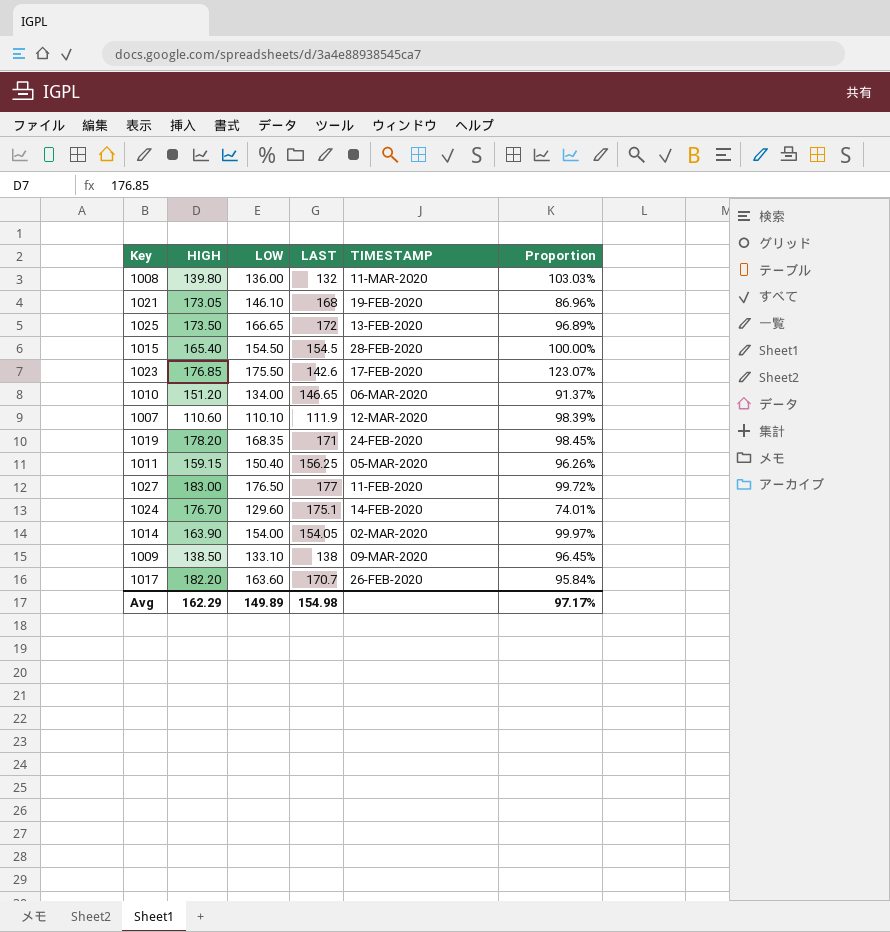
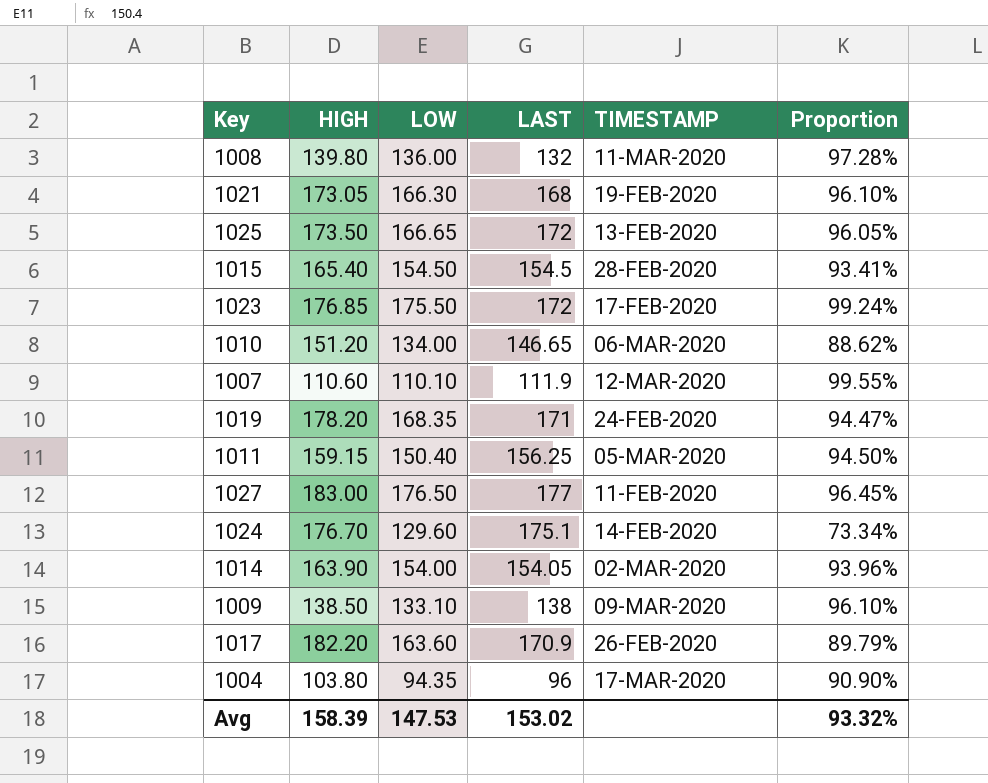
column Proportion | formula: [LOW] / [LAST] -> [LOW] / [HIGH]
1021 | LOW: 146.10 -> 166.30
1023 | LAST: 142.6 -> 172
1017 | LAST: 170.7 -> 170.9
row 1004: none -> 103.80 | 94.35 | 96 | 17-MAR-2020 | 90.90%
Avg | HIGH: 162.29 -> 158.39
Avg | LOW: 149.89 -> 147.53
Avg | LAST: 154.98 -> 153.02
Avg | Proportion: 97.17% -> 93.32%

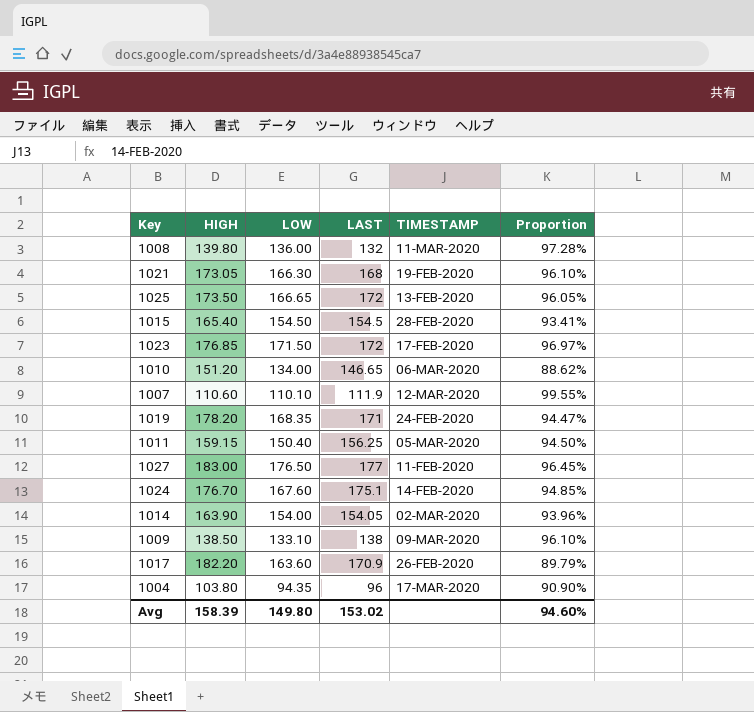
1023 | LOW: 175.50 -> 171.50
1023 | Proportion: 99.24% -> 96.97%
1024 | LOW: 129.60 -> 167.60
1024 | Proportion: 73.34% -> 94.85%
Avg | LOW: 147.53 -> 149.80
Avg | Proportion: 93.32% -> 94.60%

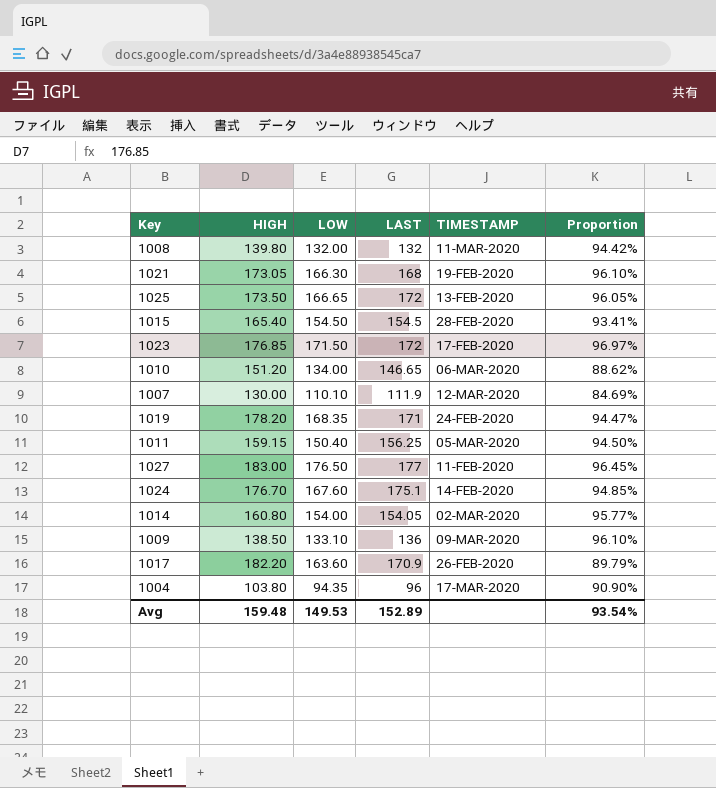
1008 | LOW: 136.00 -> 132.00
1008 | Proportion: 97.28% -> 94.42%
1007 | HIGH: 110.60 -> 130.00
1007 | Proportion: 99.55% -> 84.69%
1014 | HIGH: 163.90 -> 160.80
1014 | Proportion: 93.96% -> 95.77%
1009 | LAST: 138 -> 136
Avg | HIGH: 158.39 -> 159.48
Avg | LOW: 149.80 -> 149.53
Avg | LAST: 153.02 -> 152.89
Avg | Proportion: 94.60% -> 93.54%

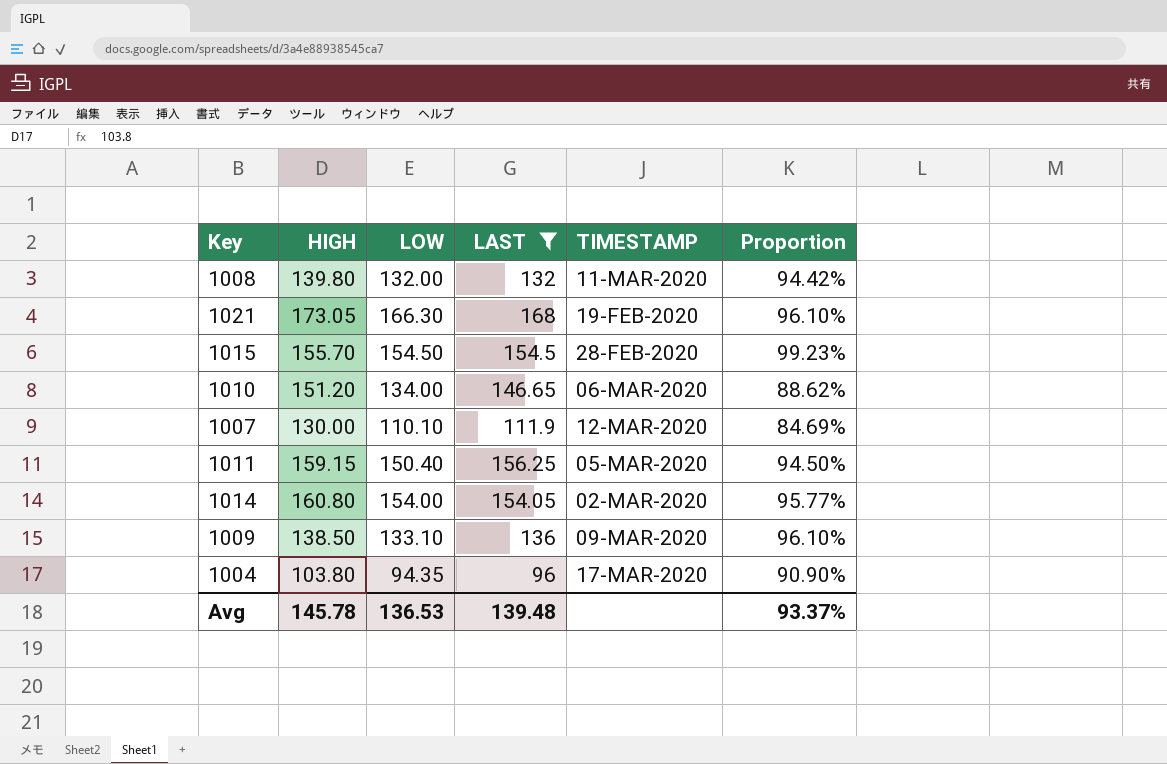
filter: none -> LAST <= 168
1015 | HIGH: 165.40 -> 155.70
1015 | Proportion: 93.41% -> 99.23%
Avg | HIGH: 159.48 -> 145.78
Avg | LOW: 149.53 -> 136.53
Avg | LAST: 152.89 -> 139.48
Avg | Proportion: 93.54% -> 93.37%

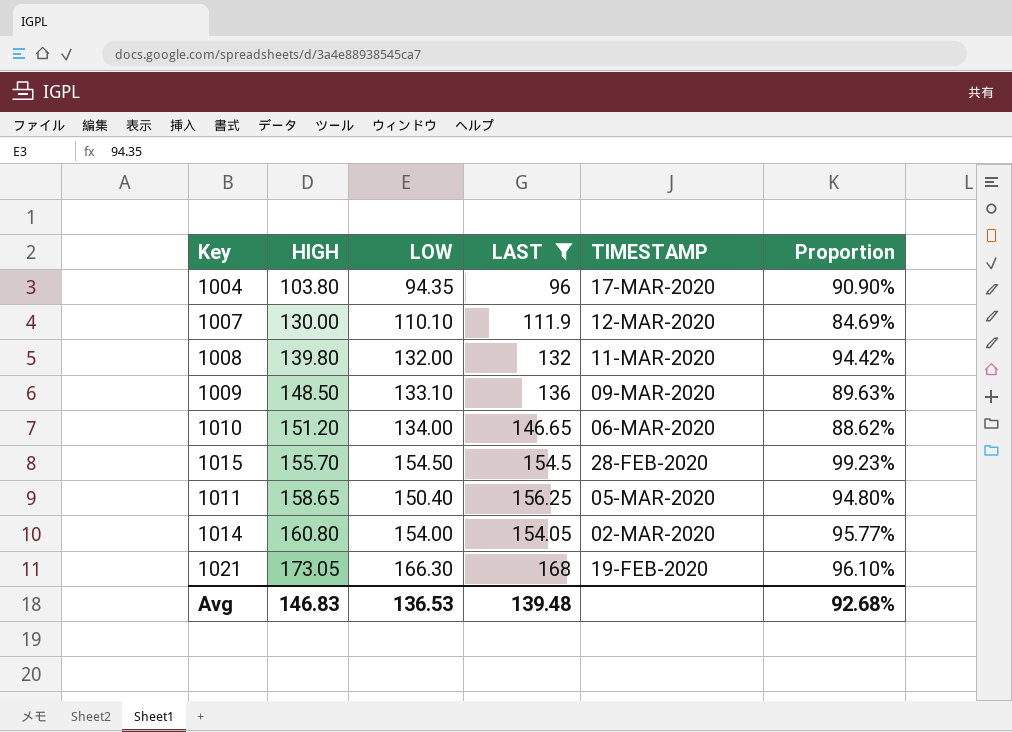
row order: none -> HIGH ascending
1009 | HIGH: 138.50 -> 148.50
1009 | Proportion: 96.10% -> 89.63%
1011 | HIGH: 159.15 -> 158.65
1011 | Proportion: 94.50% -> 94.80%
Avg | HIGH: 145.78 -> 146.83
Avg | Proportion: 93.37% -> 92.68%

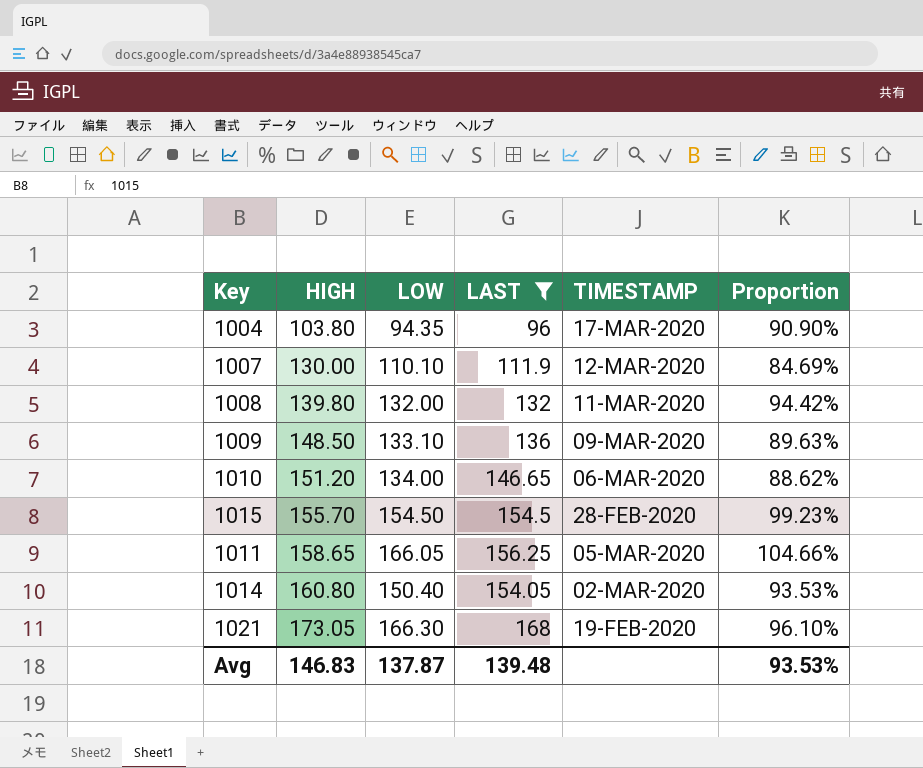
1011 | LOW: 150.40 -> 166.05
1011 | Proportion: 94.80% -> 104.66%
1014 | LOW: 154.00 -> 150.40
1014 | Proportion: 95.77% -> 93.53%
Avg | LOW: 136.53 -> 137.87
Avg | Proportion: 92.68% -> 93.53%

